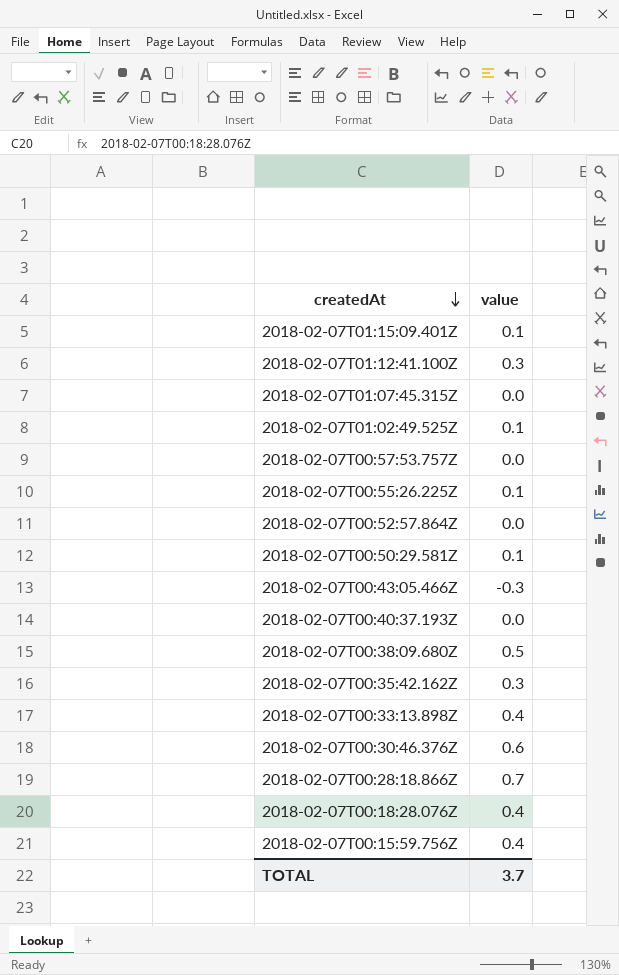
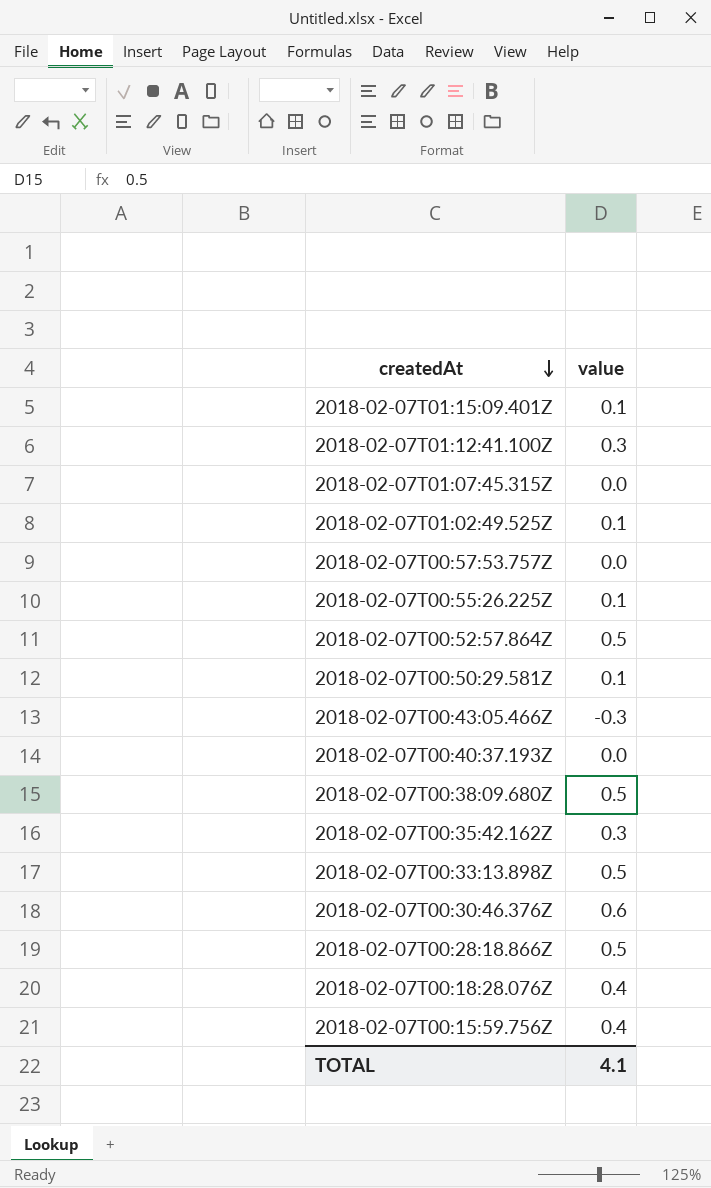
2018-02-07T00:52:57.864Z | value: 0.0 -> 0.5
2018-02-07T00:33:13.898Z | value: 0.4 -> 0.5
2018-02-07T00:28:18.866Z | value: 0.7 -> 0.5
TOTAL | value: 3.7 -> 4.1

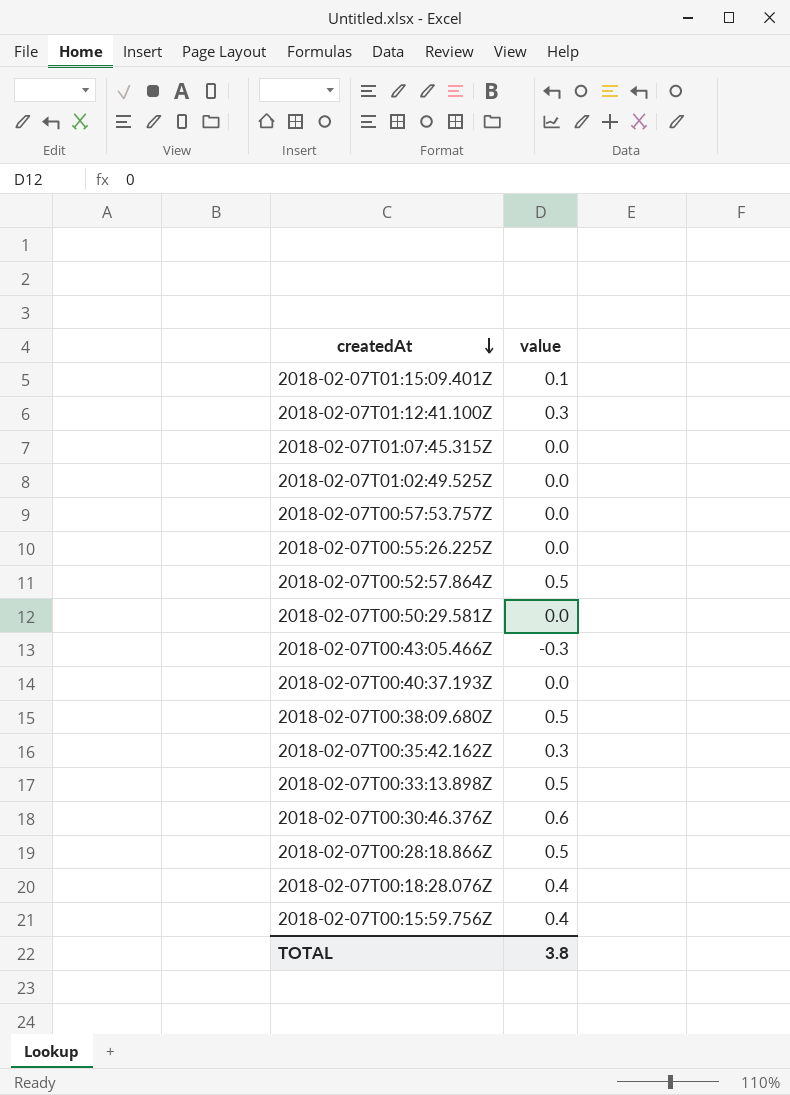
2018-02-07T01:02:49.525Z | value: 0.1 -> 0.0
2018-02-07T00:55:26.225Z | value: 0.1 -> 0.0
2018-02-07T00:50:29.581Z | value: 0.1 -> 0.0
TOTAL | value: 4.1 -> 3.8

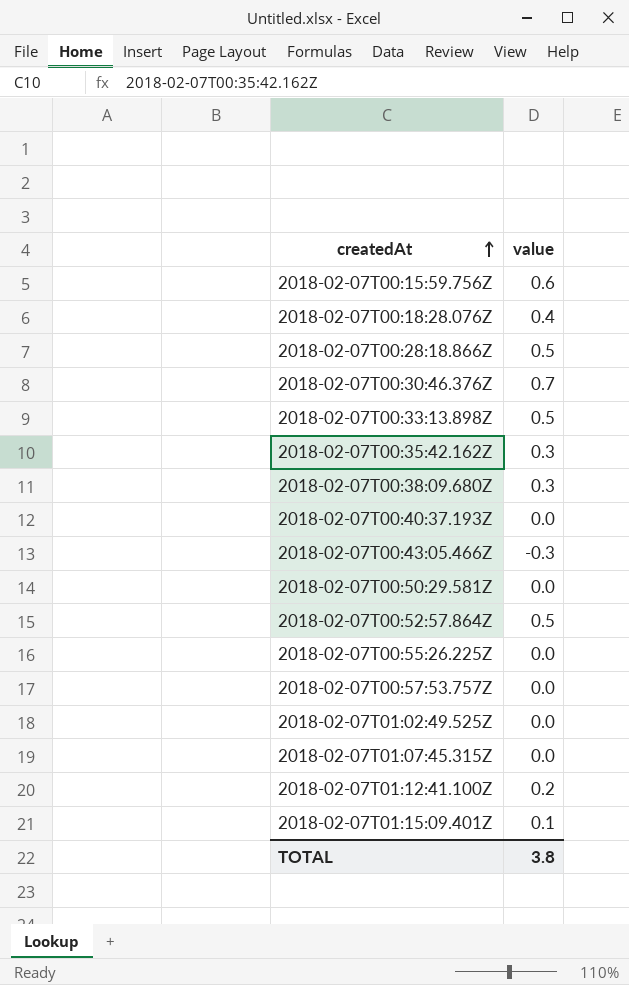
row order: createdAt descending -> createdAt ascending
2018-02-07T00:15:59.756Z | value: 0.4 -> 0.6
2018-02-07T00:30:46.376Z | value: 0.6 -> 0.7
2018-02-07T00:38:09.680Z | value: 0.5 -> 0.3
2018-02-07T01:12:41.100Z | value: 0.3 -> 0.2

